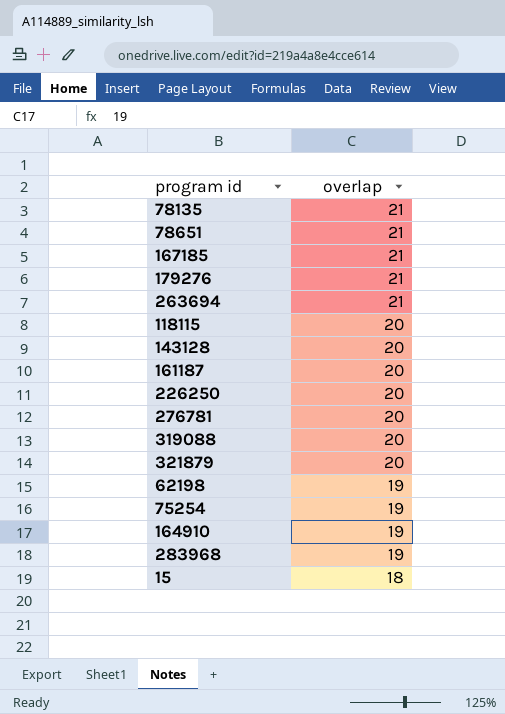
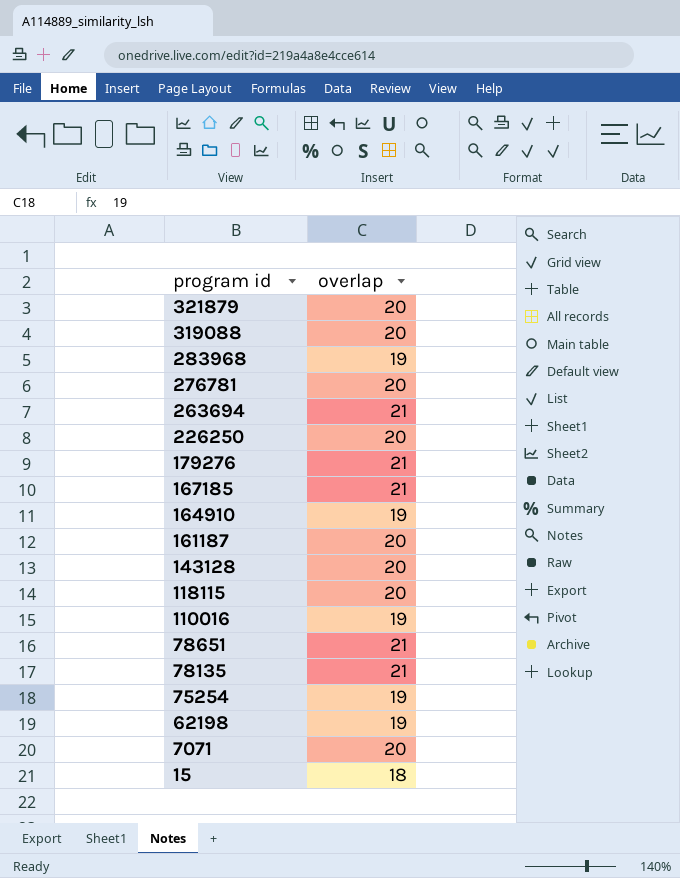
row order: overlap descending -> program id descending
row 110016: none -> 19
row 7071: none -> 20

